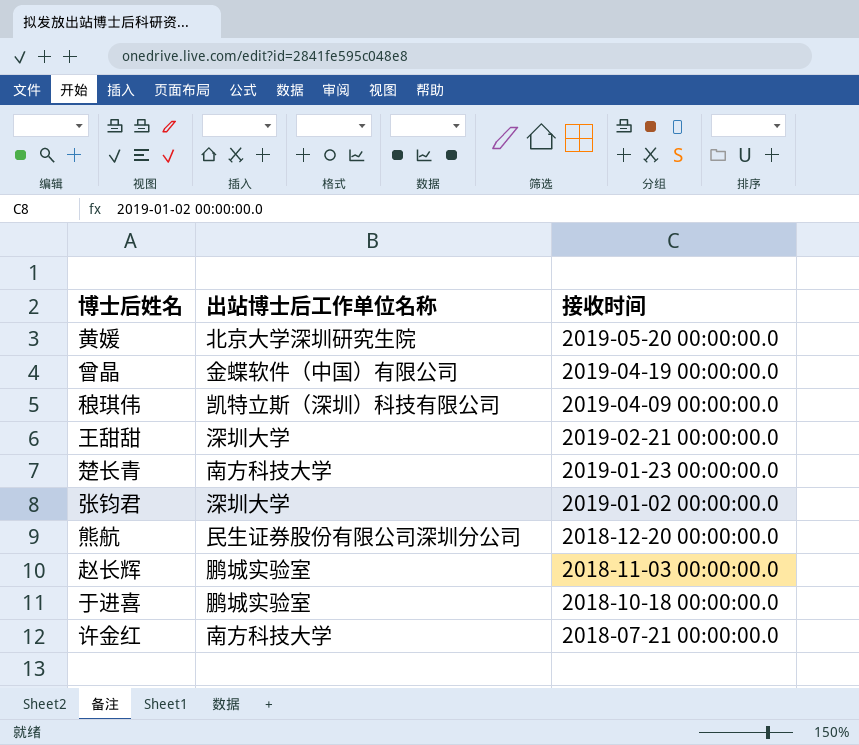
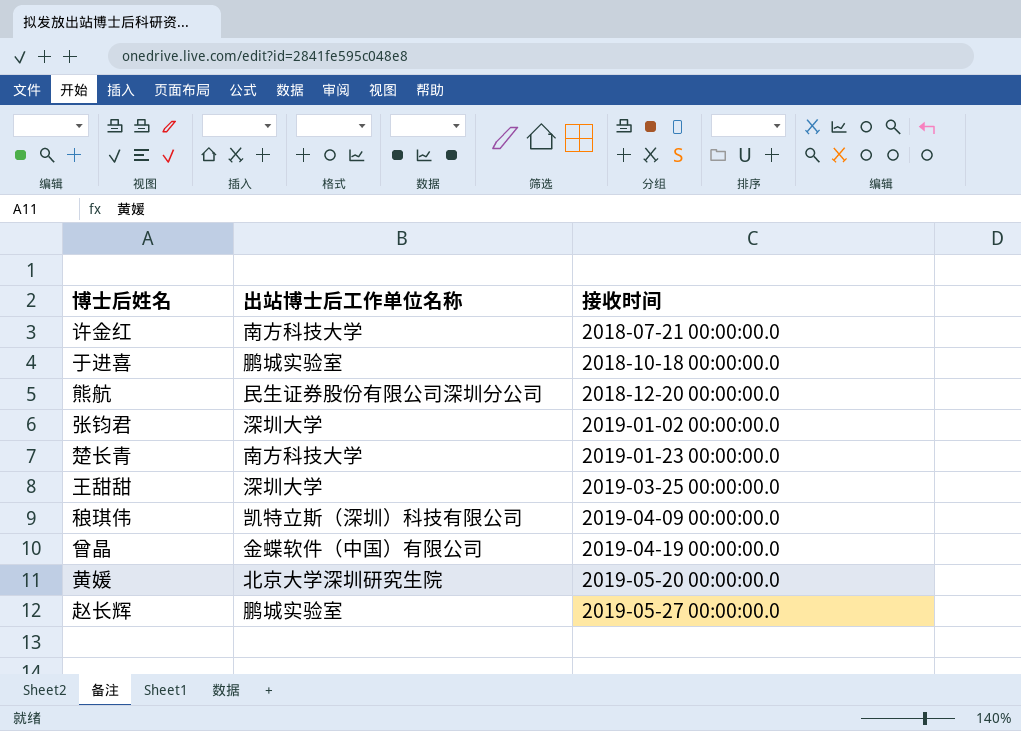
row order: 接收时间 descending -> 接收时间 ascending
王甜甜 | 接收时间: 2019-02-21 00:00:00.0 -> 2019-03-25 00:00:00.0
赵长辉 | 接收时间: 2018-11-03 00:00:00.0 -> 2019-05-27 00:00:00.0

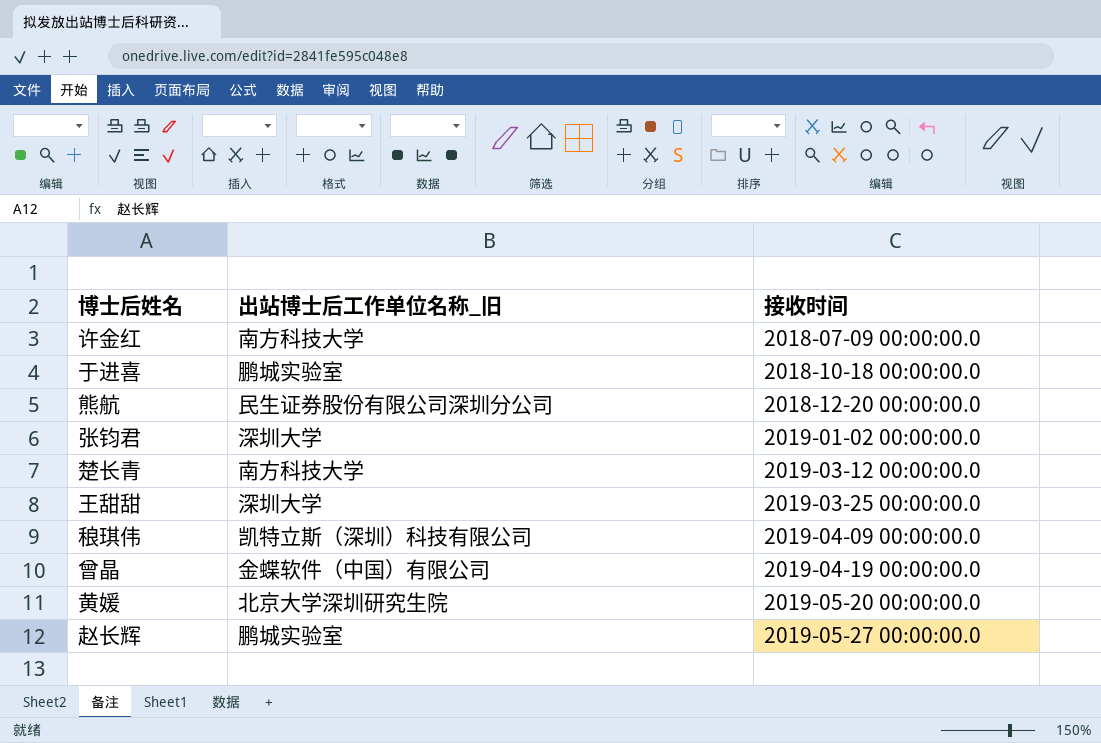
column name: 出站博士后工作单位名称 -> 出站博士后工作单位名称_旧
许金红 | 接收时间: 2018-07-21 00:00:00.0 -> 2018-07-09 00:00:00.0
楚长青 | 接收时间: 2019-01-23 00:00:00.0 -> 2019-03-12 00:00:00.0

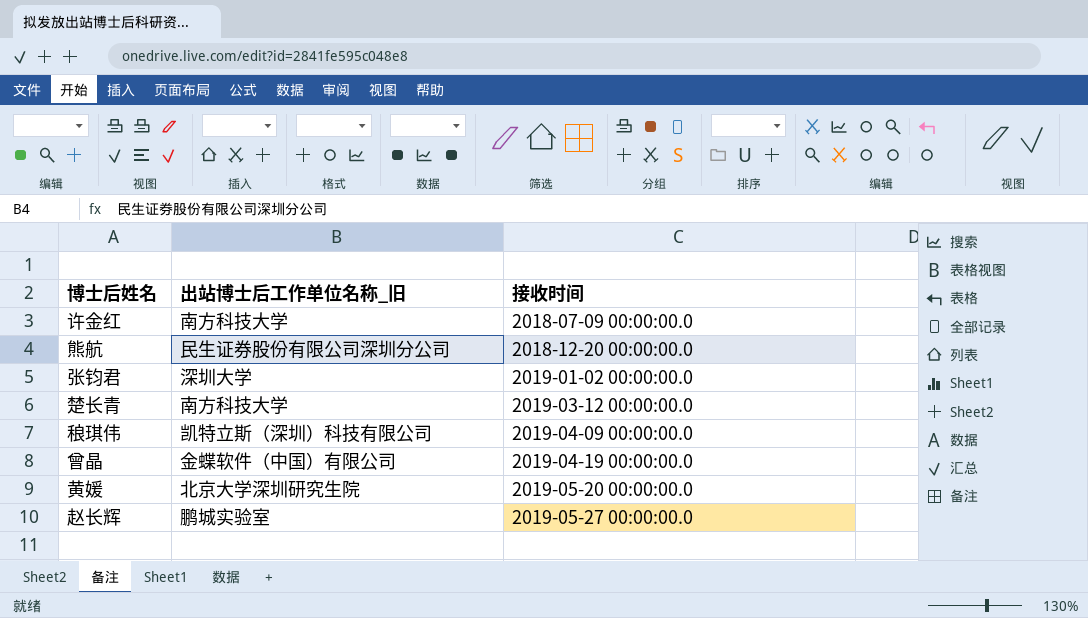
row 于进喜: 鹏城实验室 | 2018-10-18 00:00:00.0 -> none
row 王甜甜: 深圳大学 | 2019-03-25 00:00:00.0 -> none

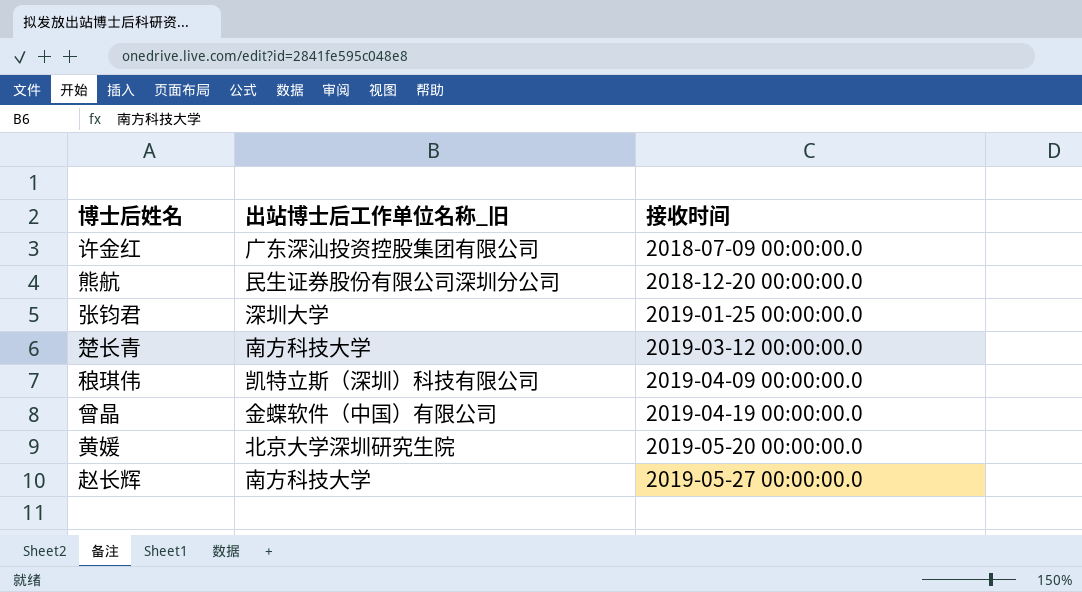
许金红 | 出站博士后工作单位名称_旧: 南方科技大学 -> 广东深汕投资控股集团有限公司
张钧君 | 接收时间: 2019-01-02 00:00:00.0 -> 2019-01-25 00:00:00.0
赵长辉 | 出站博士后工作单位名称_旧: 鹏城实验室 -> 南方科技大学

